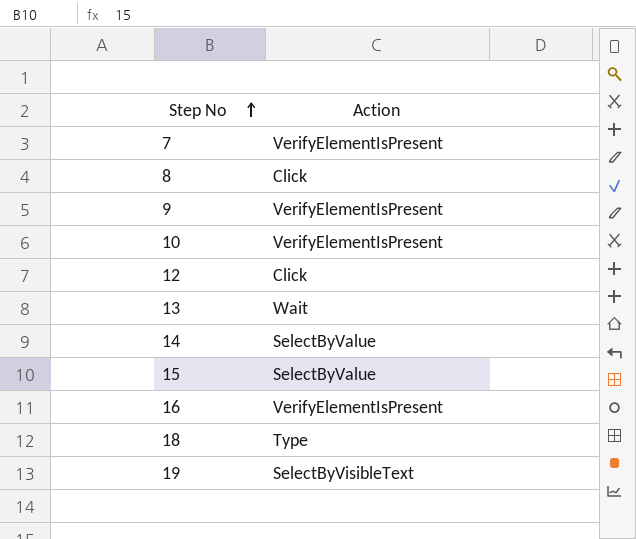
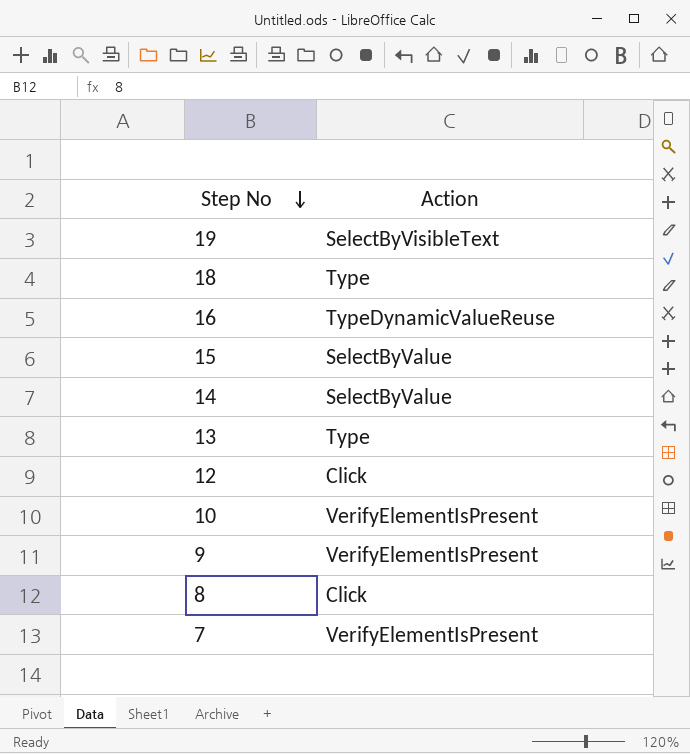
row order: Step No ascending -> Step No descending
16 | Action: VerifyElementIsPresent -> TypeDynamicValueReuse
13 | Action: Wait -> Type

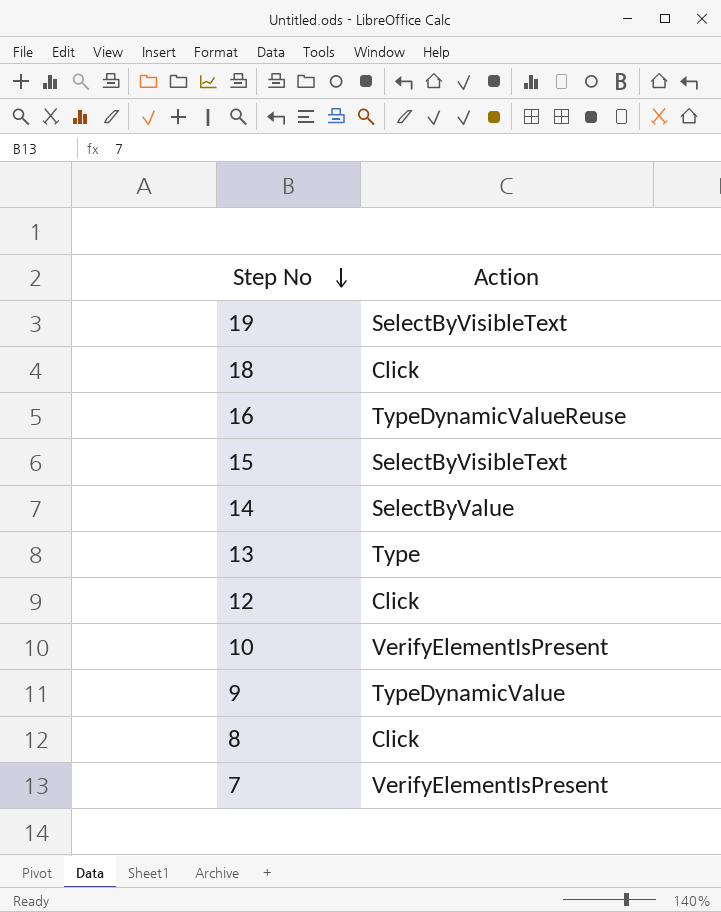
18 | Action: Type -> Click
15 | Action: SelectByValue -> SelectByVisibleText
9 | Action: VerifyElementIsPresent -> TypeDynamicValue

